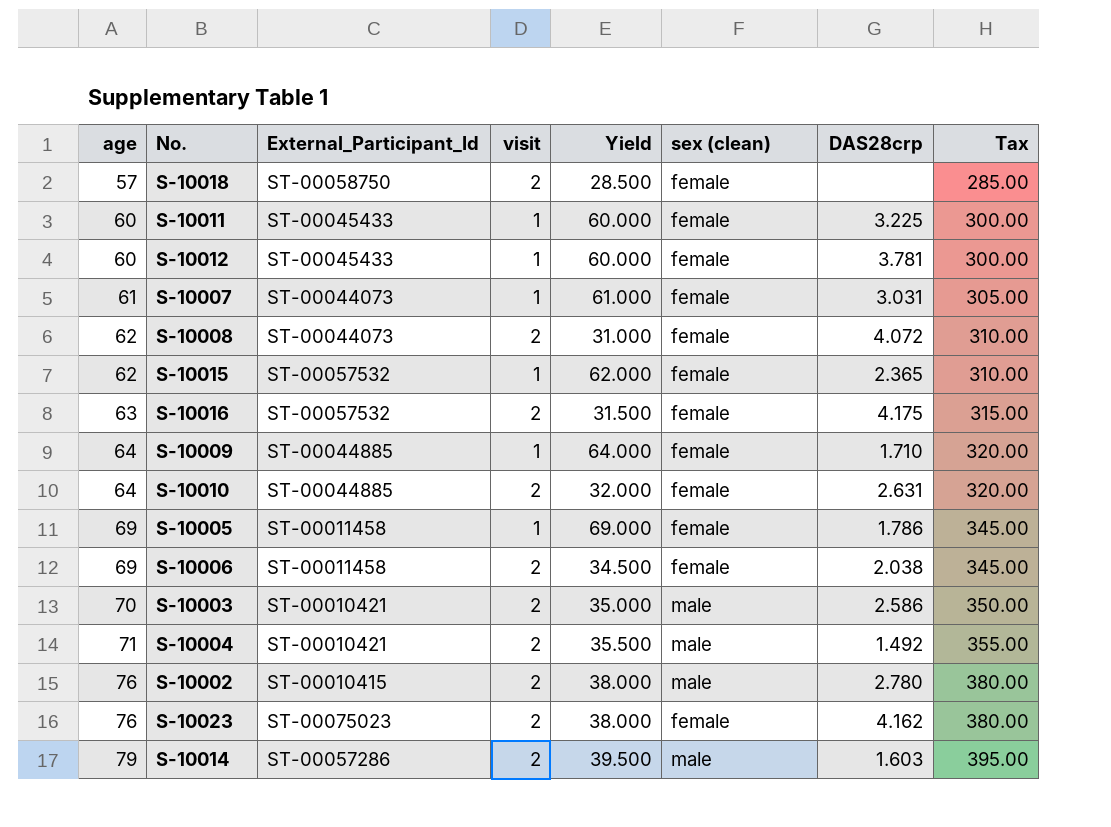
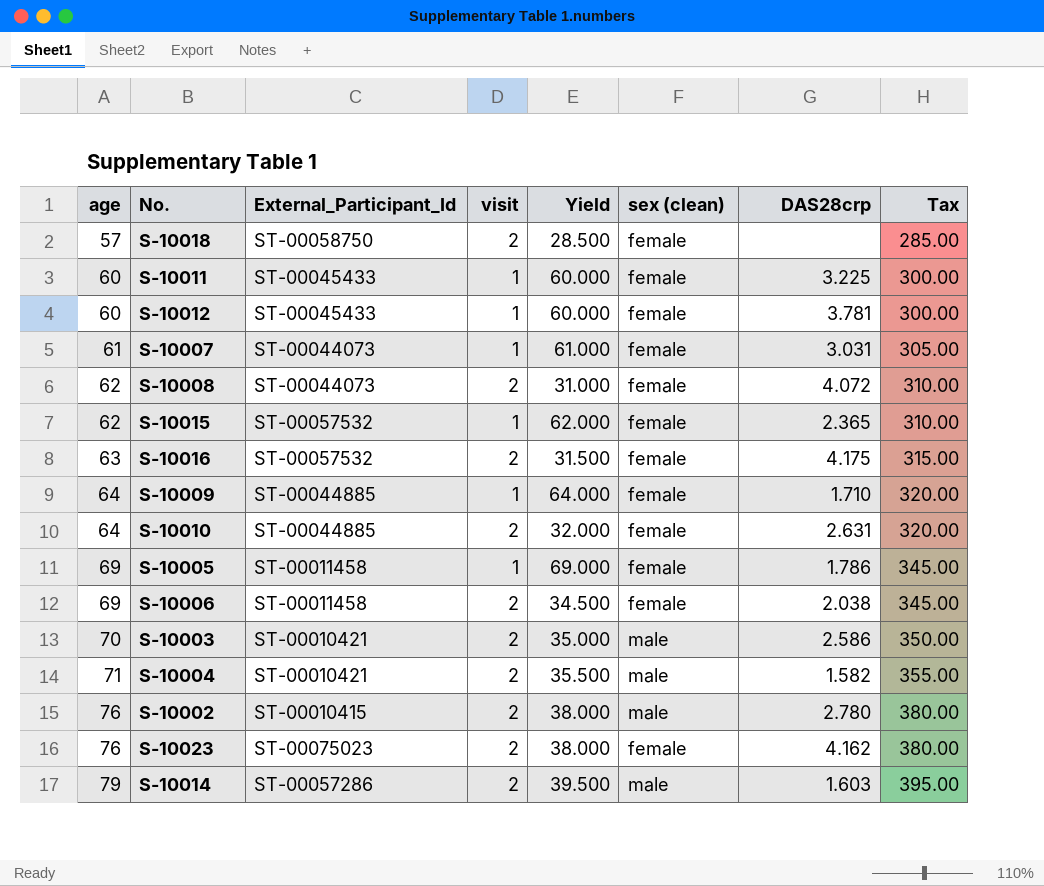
S-10004 | DAS28crp: 1.492 -> 1.582

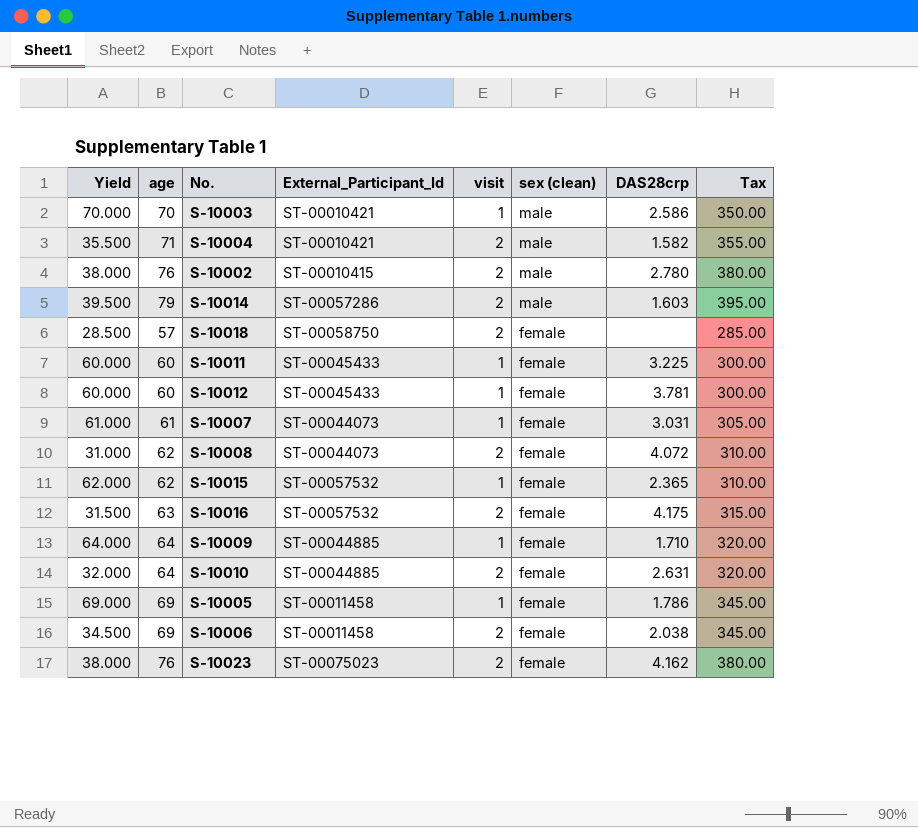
row order: age ascending -> sex (clean) descending
column Yield | position: 5 -> 1
S-10003 | Yield: 35.000 -> 70.000
S-10003 | visit: 2 -> 1

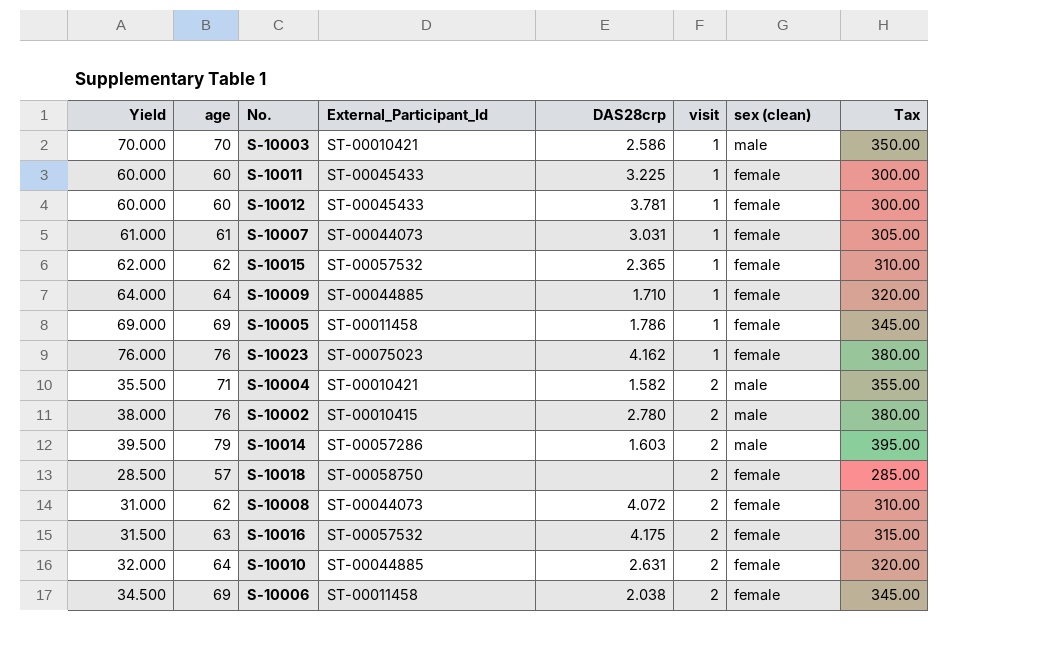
row order: sex (clean) descending -> visit ascending
column DAS28crp | position: 7 -> 5
S-10023 | Yield: 38.000 -> 76.000
S-10023 | visit: 2 -> 1

